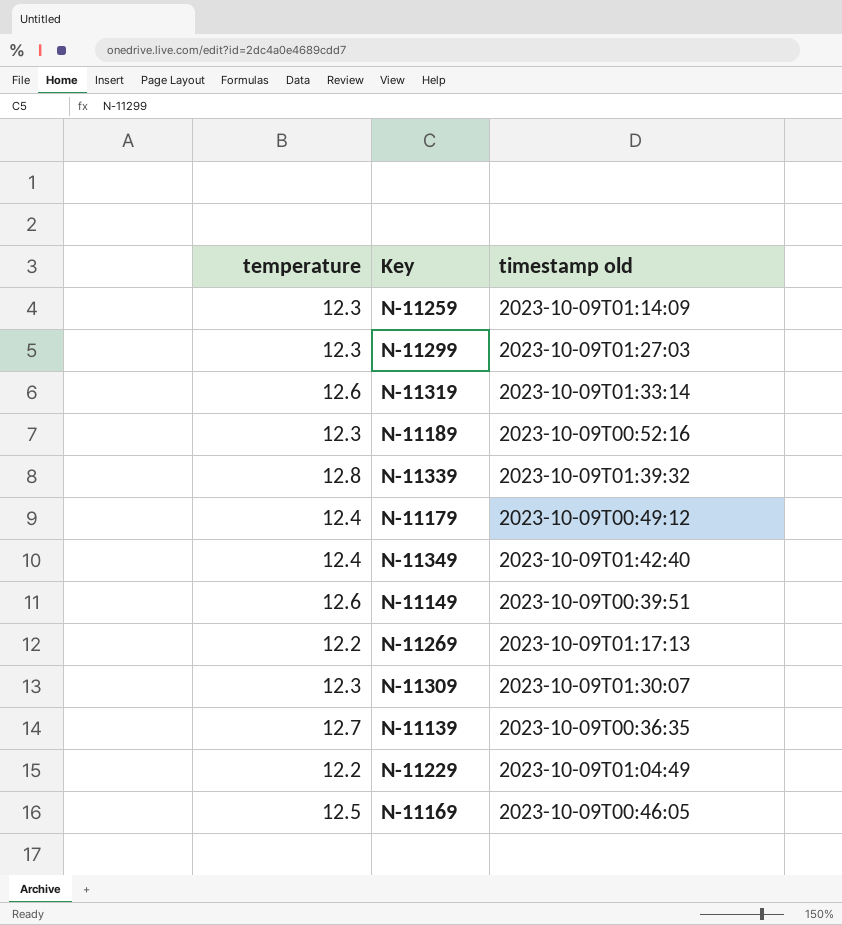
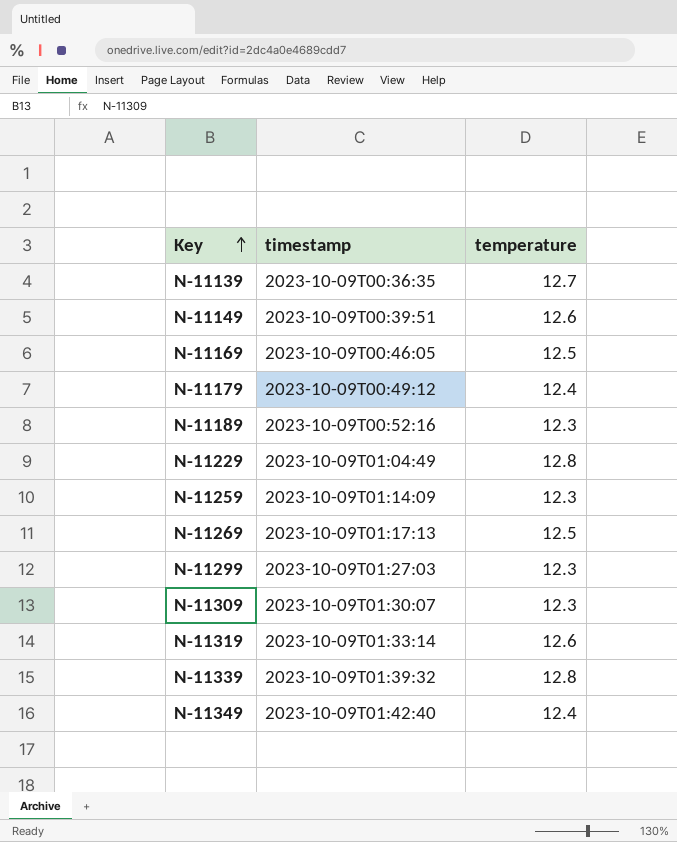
row order: none -> Key ascending
column name: timestamp old -> timestamp
column temperature | position: 1 -> 3
N-11229 | temperature: 12.2 -> 12.8
N-11269 | temperature: 12.2 -> 12.5

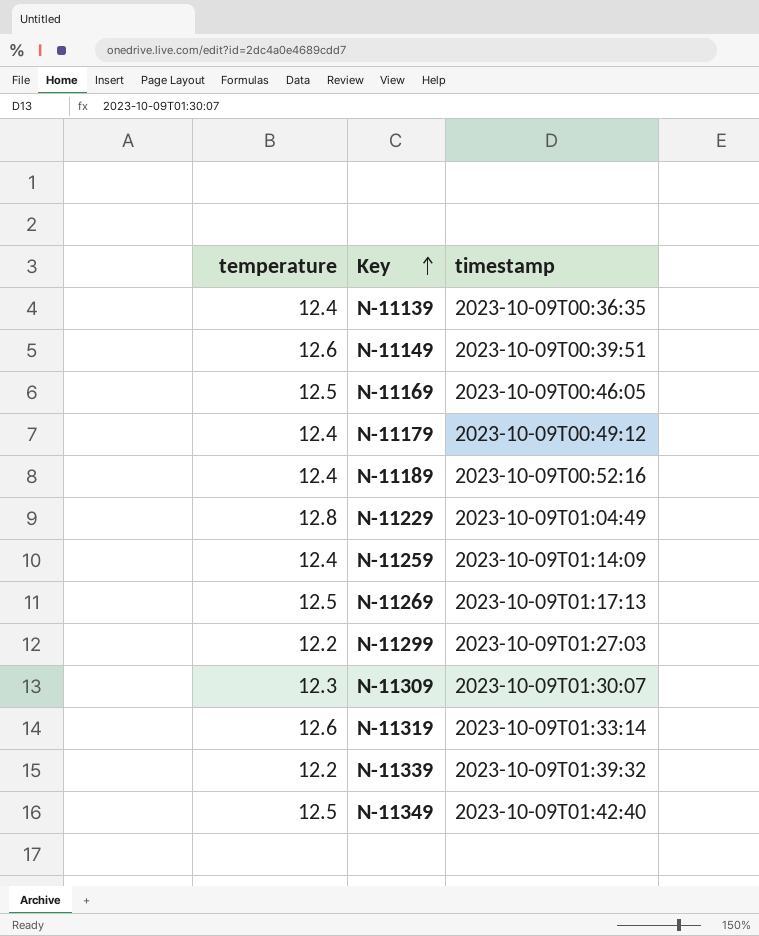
column temperature | position: 3 -> 1
N-11139 | temperature: 12.7 -> 12.4
N-11189 | temperature: 12.3 -> 12.4
N-11259 | temperature: 12.3 -> 12.4
N-11299 | temperature: 12.3 -> 12.2
N-11339 | temperature: 12.8 -> 12.2
N-11349 | temperature: 12.4 -> 12.5

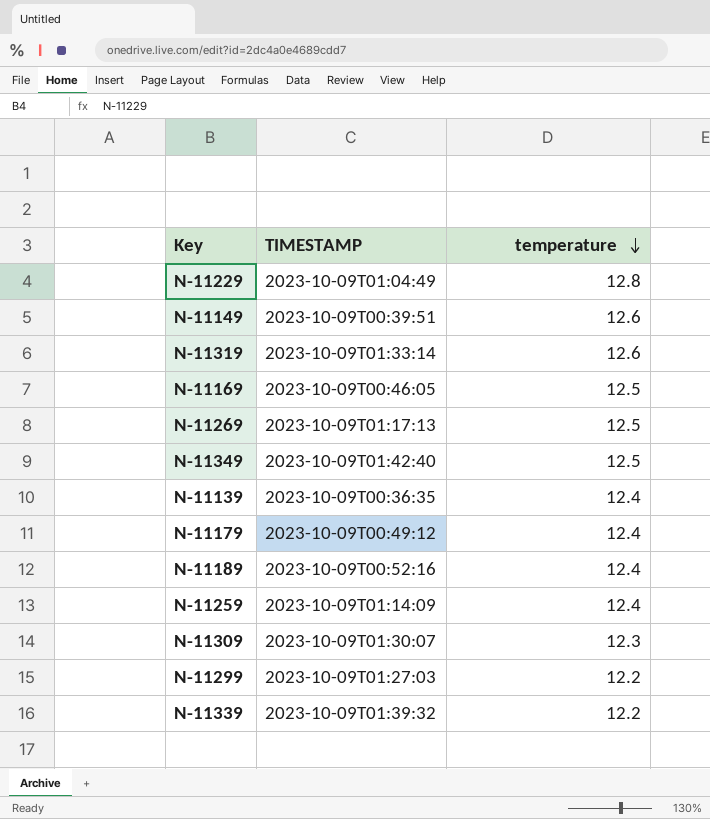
row order: Key ascending -> temperature descending
column name: timestamp -> TIMESTAMP
column temperature | position: 1 -> 3

